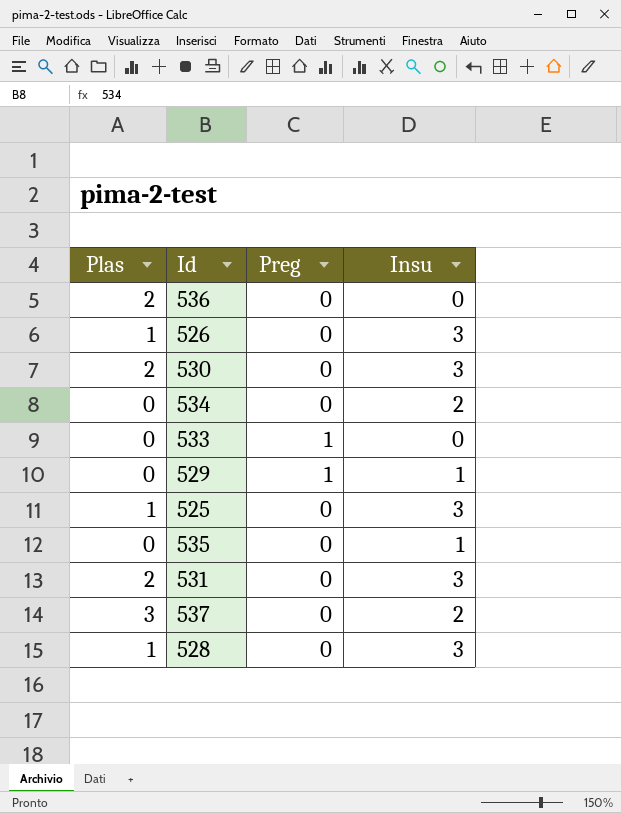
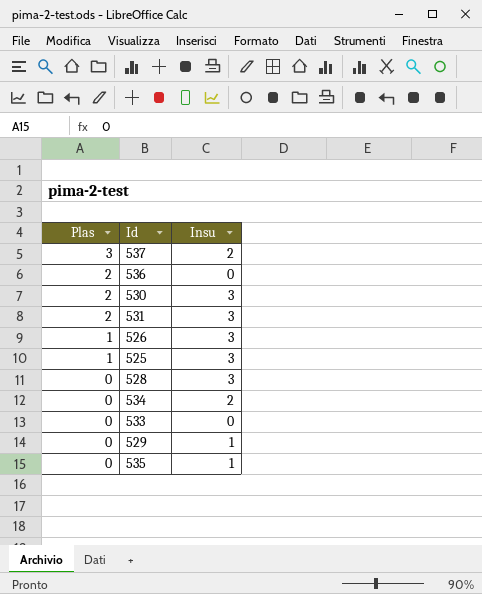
row order: none -> Plas descending
column Preg | position: 3 -> none
528 | Plas: 1 -> 0

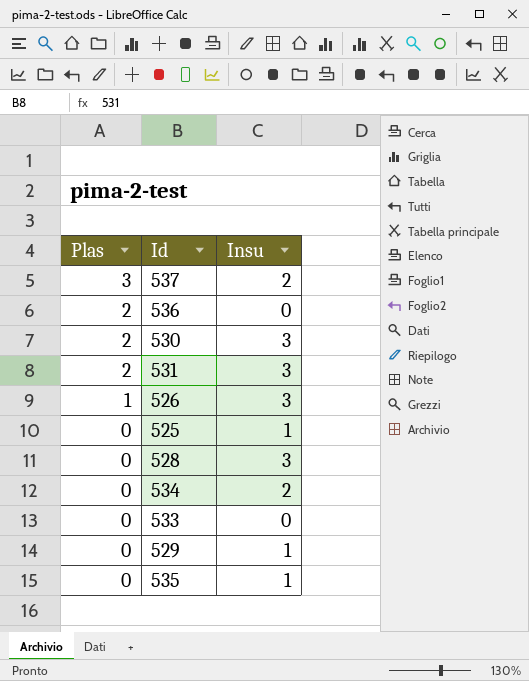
525 | Plas: 1 -> 0
525 | Insu: 3 -> 1

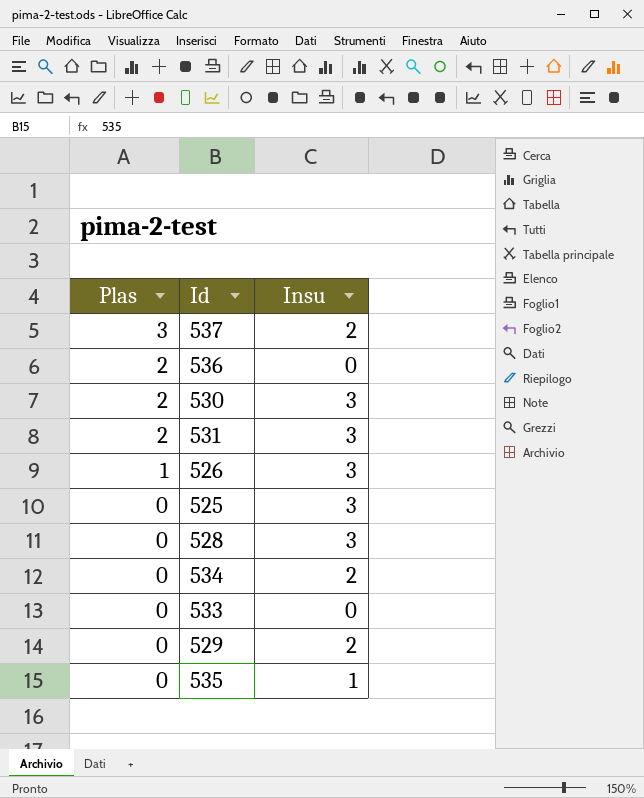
525 | Insu: 1 -> 3
529 | Insu: 1 -> 2

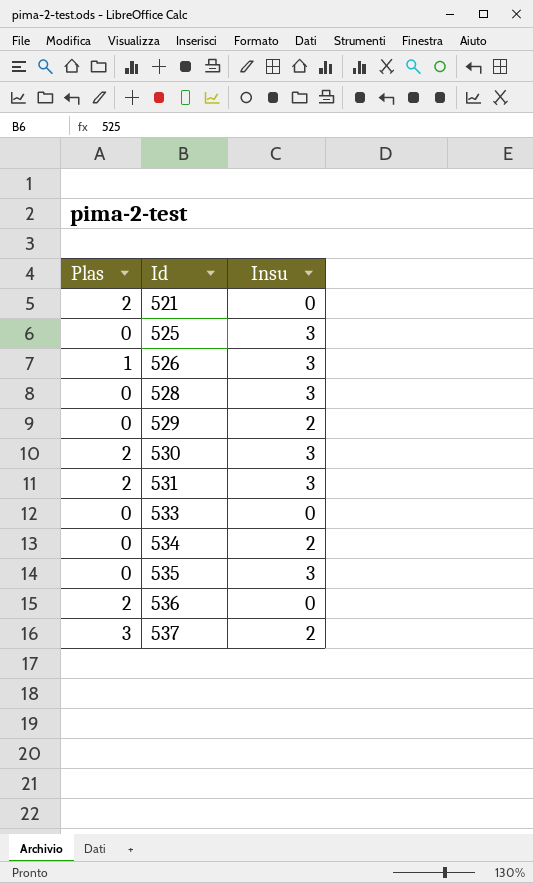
row order: Plas descending -> Id ascending
row 521: none -> 2 | 0
535 | Insu: 1 -> 3

